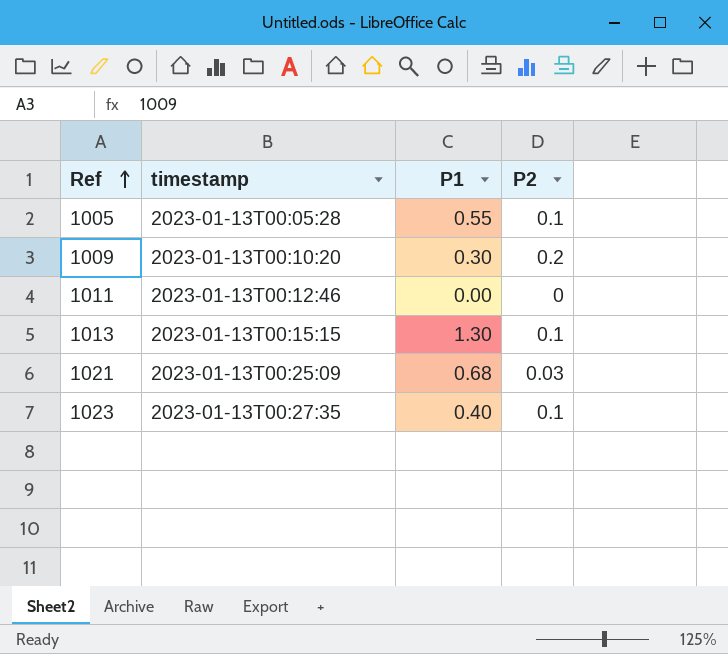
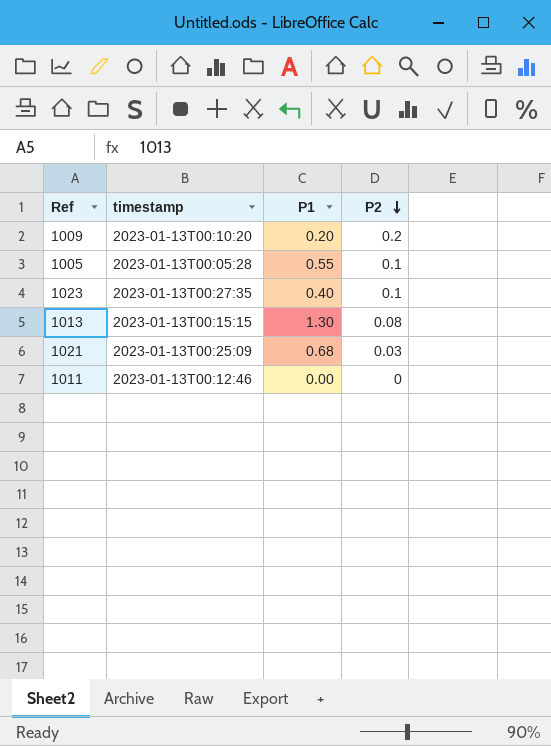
row order: Ref ascending -> P2 descending
1009 | P1: 0.30 -> 0.20
1013 | P2: 0.1 -> 0.08

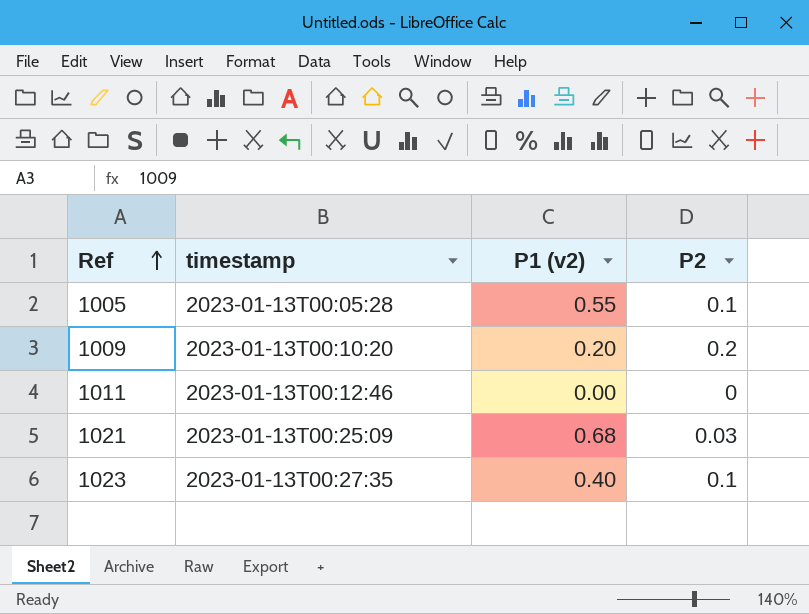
row order: P2 descending -> Ref ascending
column name: P1 -> P1 (v2)
row 1013: 2023-01-13T00:15:15 | 1.30 | 0.08 -> none

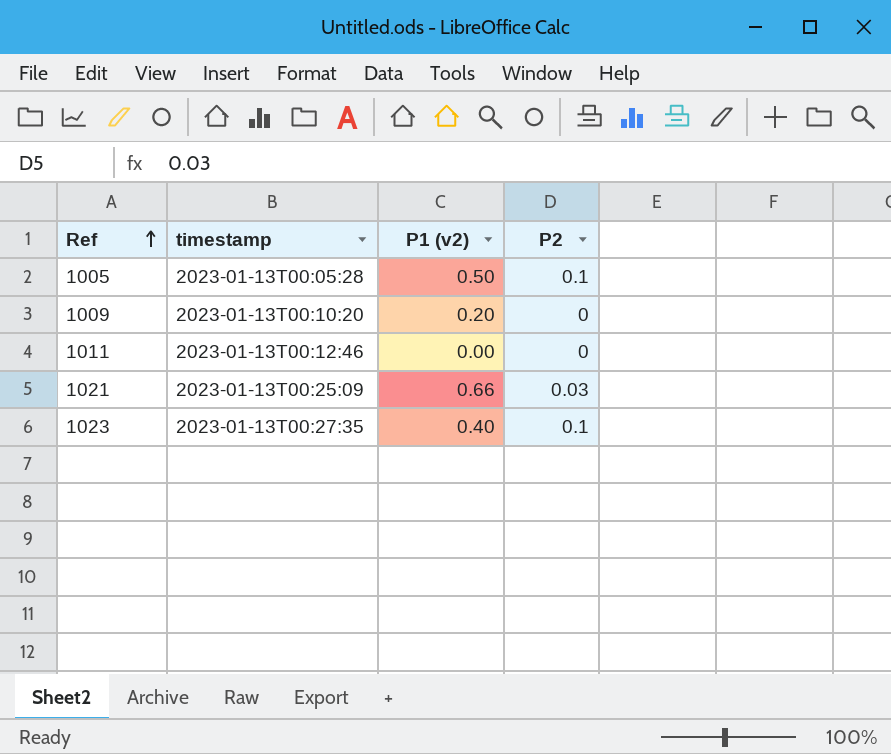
1005 | P1 (v2): 0.55 -> 0.50
1009 | P2: 0.2 -> 0
1021 | P1 (v2): 0.68 -> 0.66

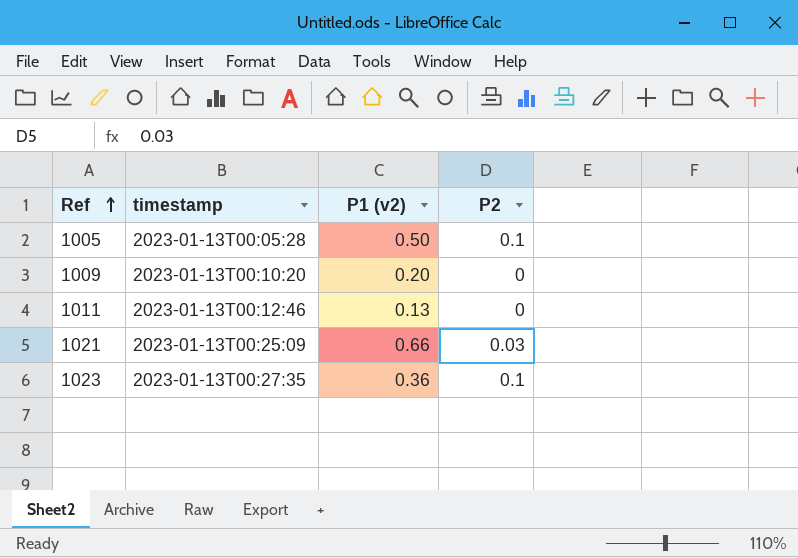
1011 | P1 (v2): 0.00 -> 0.13
1023 | P1 (v2): 0.40 -> 0.36

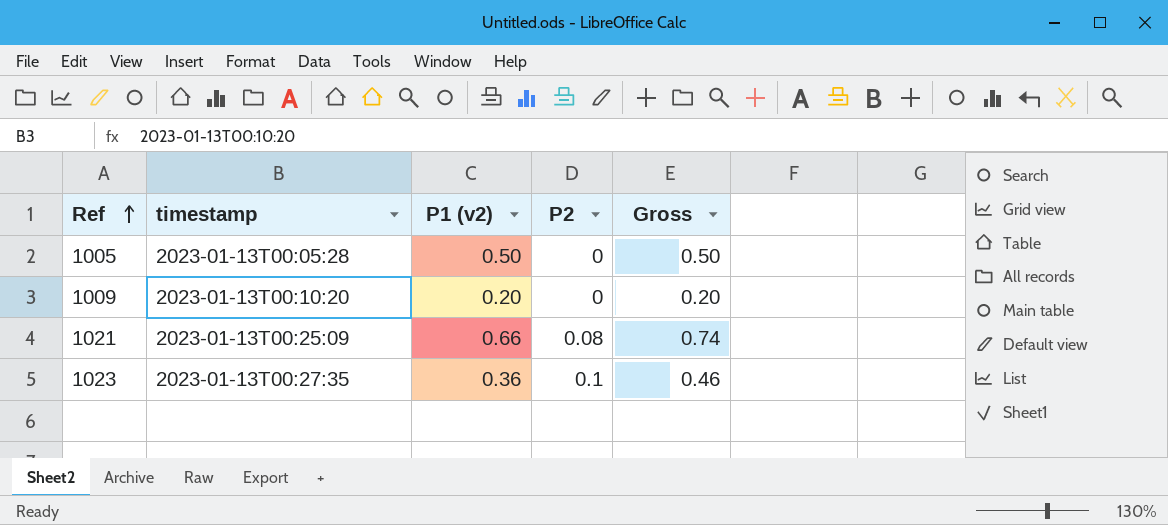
column Gross | formula: none -> [P1 (v2)] + [P2]
row 1011: 2023-01-13T00:12:46 | 0.13 | 0 -> none
1005 | P2: 0.1 -> 0
1021 | P2: 0.03 -> 0.08

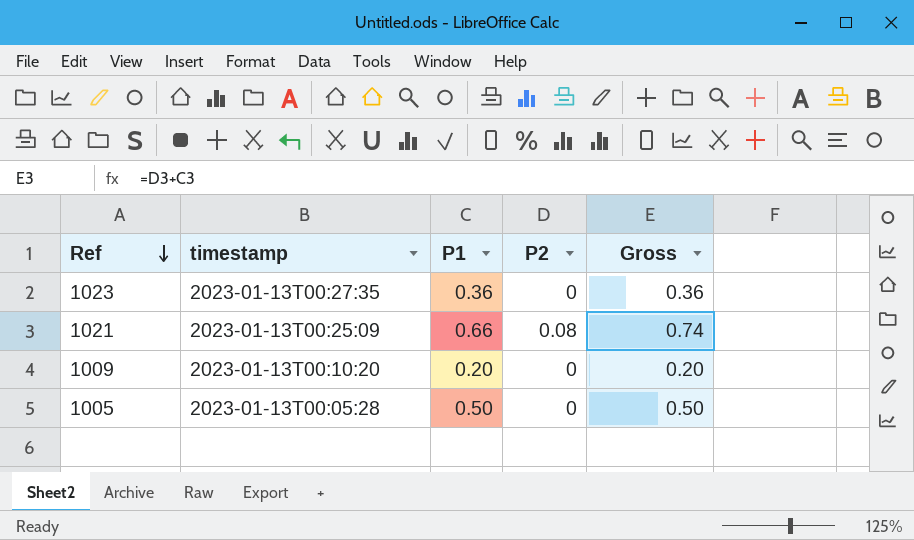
row order: Ref ascending -> Ref descending
column name: P1 (v2) -> P1
1023 | P2: 0.1 -> 0
1023 | Gross: 0.46 -> 0.36

